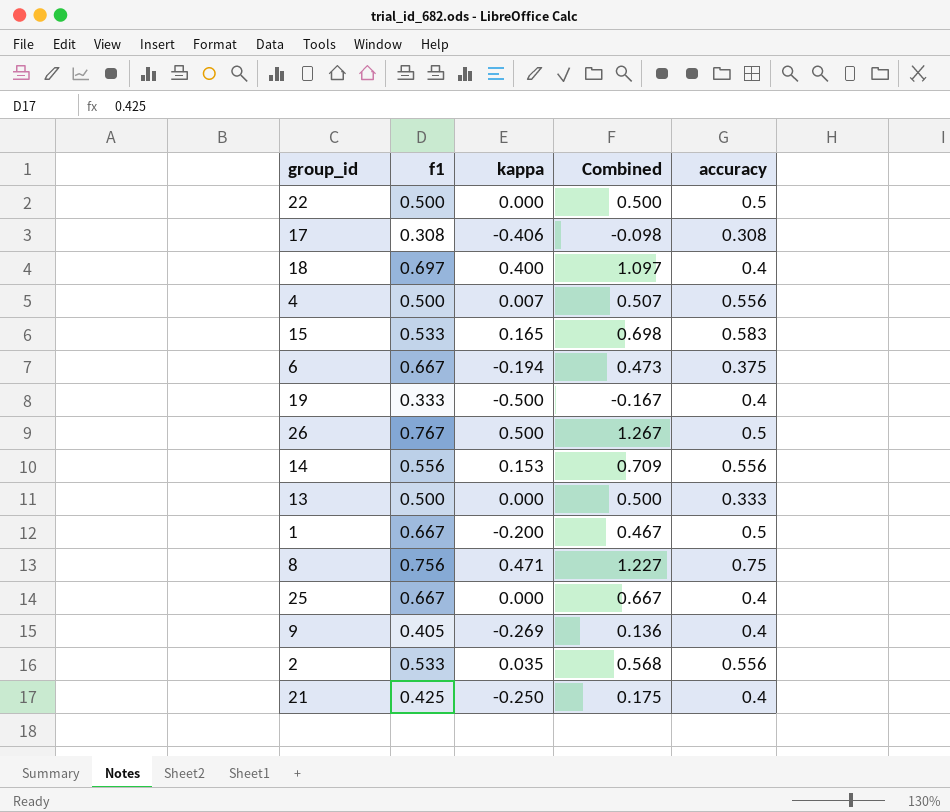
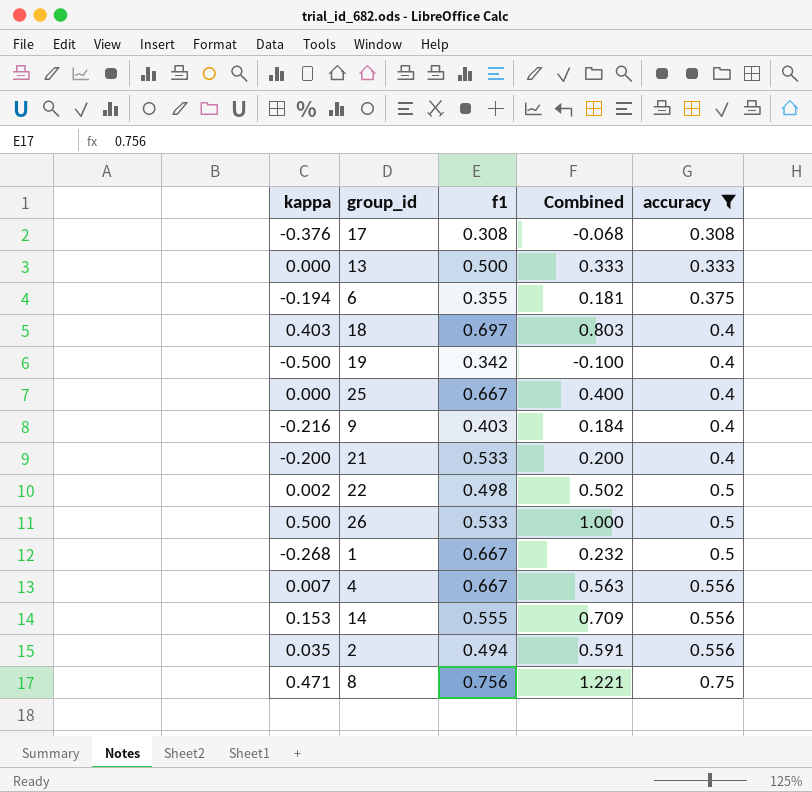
filter: none -> accuracy != 0.583
row order: none -> accuracy ascending
column kappa | position: 3 -> 1
column Combined | formula: [f1] + [kappa] -> [kappa] + [accuracy]
17 | kappa: -0.406 -> -0.376
6 | f1: 0.667 -> 0.355
18 | kappa: 0.400 -> 0.403
19 | f1: 0.333 -> 0.342
9 | kappa: -0.269 -> -0.216
9 | f1: 0.405 -> 0.403
21 | kappa: -0.250 -> -0.200
21 | f1: 0.425 -> 0.533
22 | kappa: 0.000 -> 0.002
22 | f1: 0.500 -> 0.498
26 | f1: 0.767 -> 0.533
1 | kappa: -0.200 -> -0.268
4 | f1: 0.500 -> 0.667
14 | f1: 0.556 -> 0.555
2 | f1: 0.533 -> 0.494

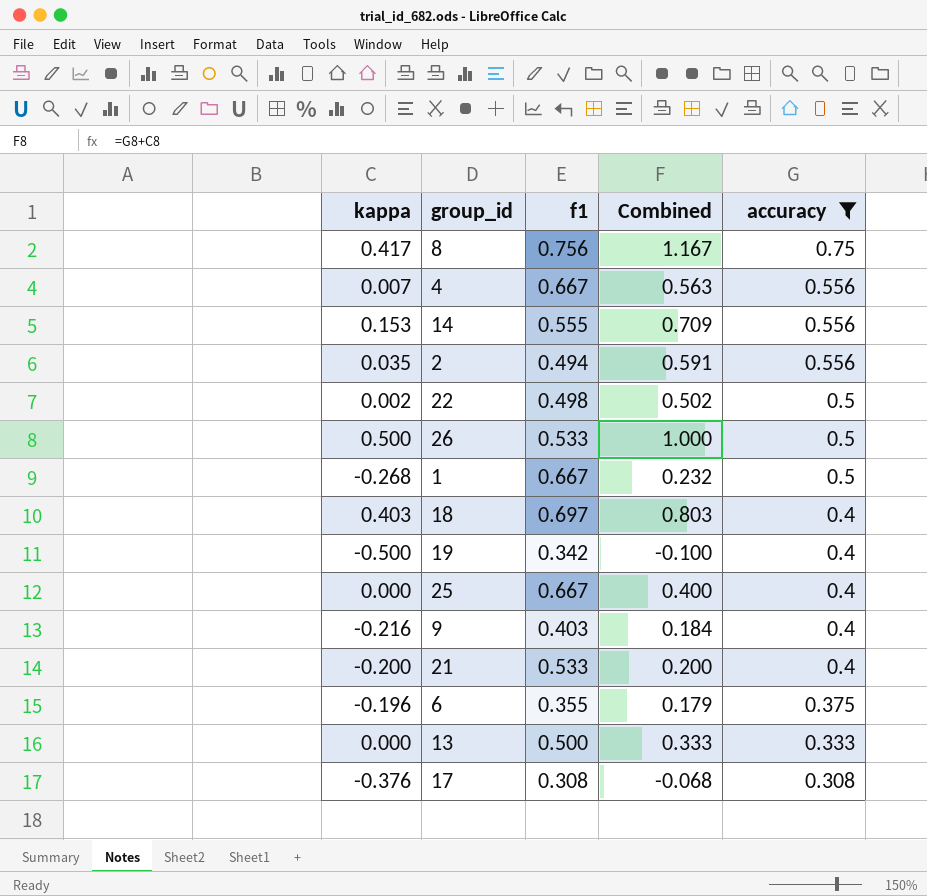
row order: accuracy ascending -> accuracy descending
8 | kappa: 0.471 -> 0.417
8 | Combined: 1.221 -> 1.167
6 | kappa: -0.194 -> -0.196
6 | Combined: 0.181 -> 0.179

